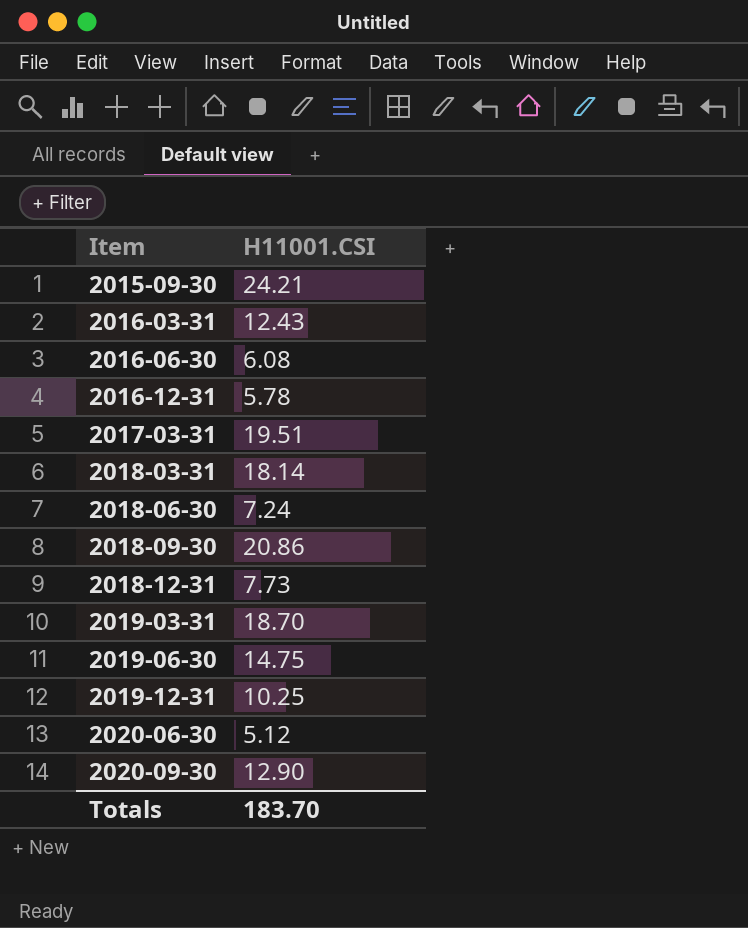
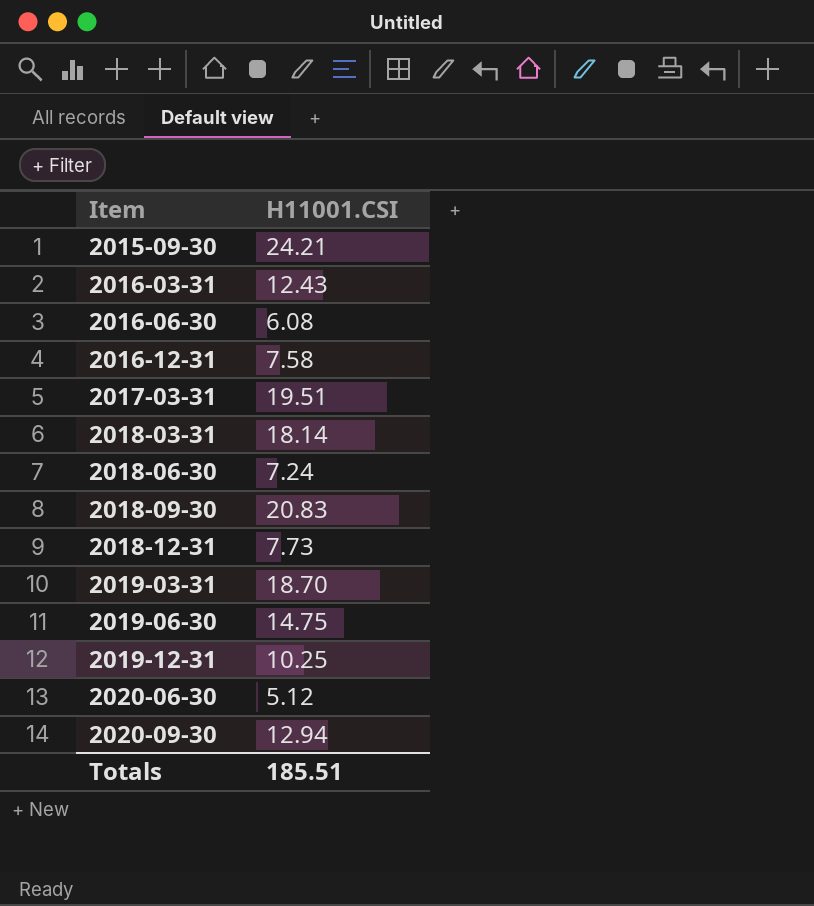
2016-12-31 | H11001.CSI: 5.78 -> 7.58
2018-09-30 | H11001.CSI: 20.86 -> 20.83
2020-09-30 | H11001.CSI: 12.90 -> 12.94
Totals | H11001.CSI: 183.70 -> 185.51

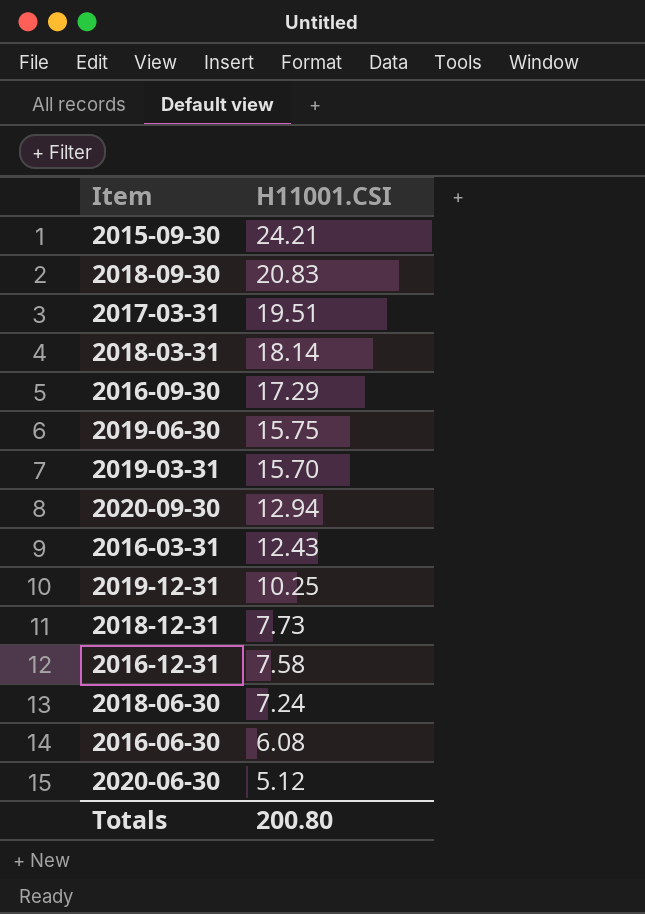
row order: Item ascending -> H11001.CSI descending
row 2016-09-30: none -> 17.29
2019-06-30 | H11001.CSI: 14.75 -> 15.75
2019-03-31 | H11001.CSI: 18.70 -> 15.70
Totals | H11001.CSI: 185.51 -> 200.80

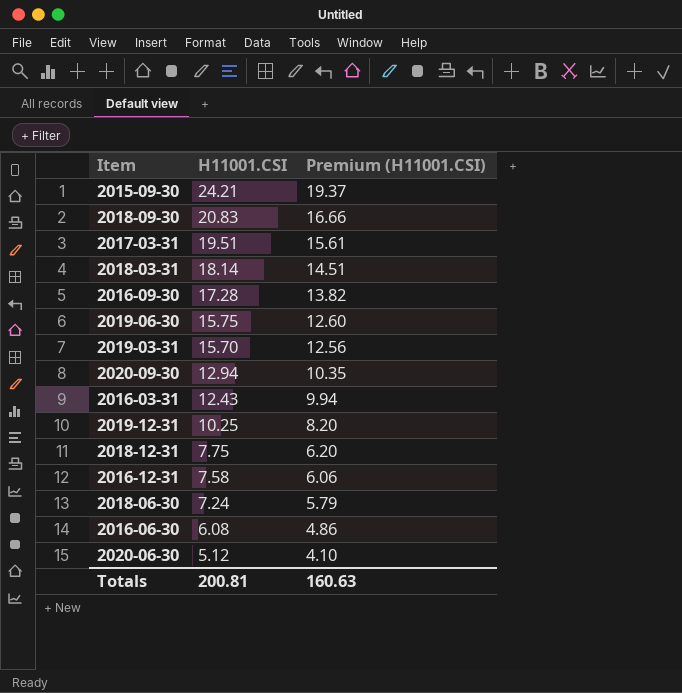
column Premium (H11001.CSI) | formula: none -> [H11001.CSI] * 0.8
2016-09-30 | H11001.CSI: 17.29 -> 17.28
2018-12-31 | H11001.CSI: 7.73 -> 7.75
Totals | H11001.CSI: 200.80 -> 200.81

